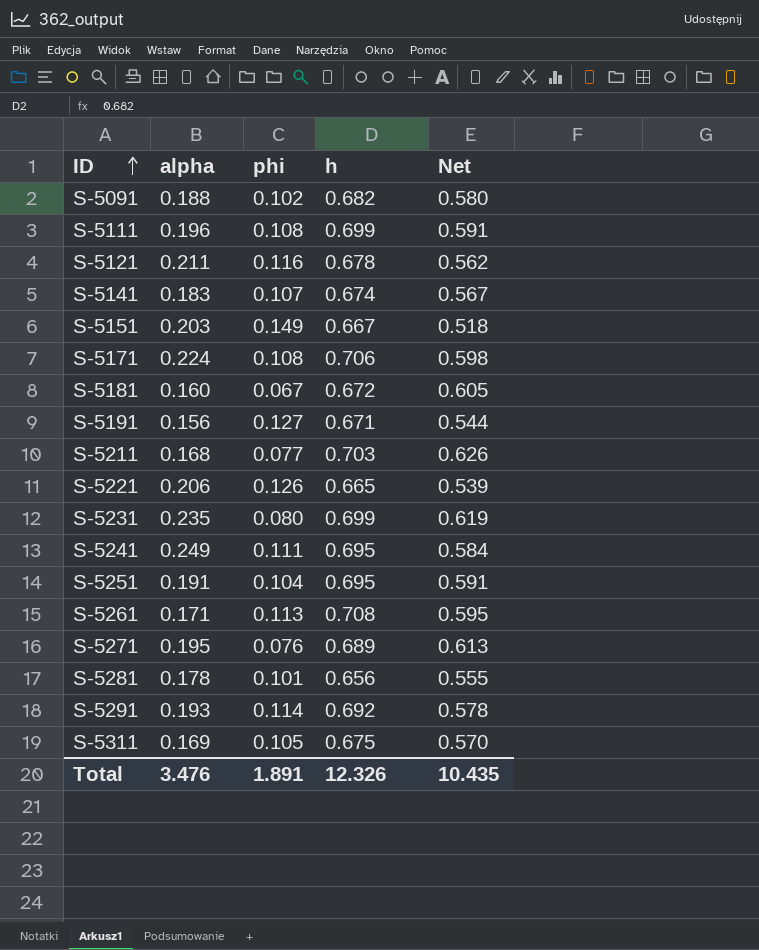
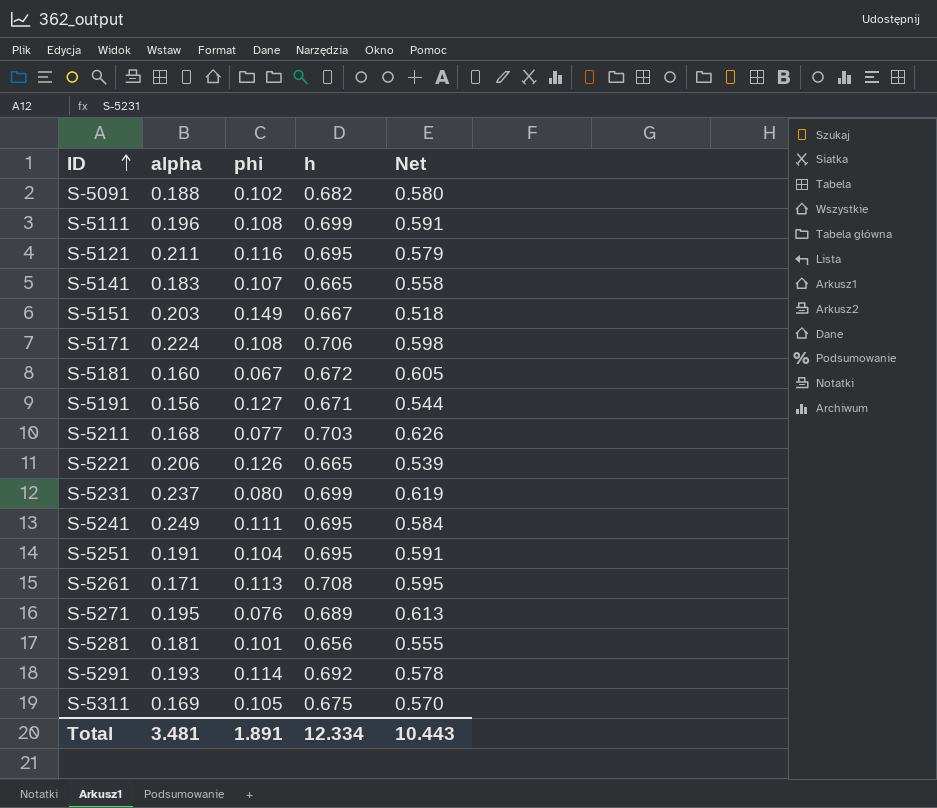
S-5121 | h: 0.678 -> 0.695
S-5121 | Net: 0.562 -> 0.579
S-5141 | h: 0.674 -> 0.665
S-5141 | Net: 0.567 -> 0.558
S-5231 | alpha: 0.235 -> 0.237
S-5281 | alpha: 0.178 -> 0.181
Total | alpha: 3.476 -> 3.481
Total | h: 12.326 -> 12.334
Total | Net: 10.435 -> 10.443

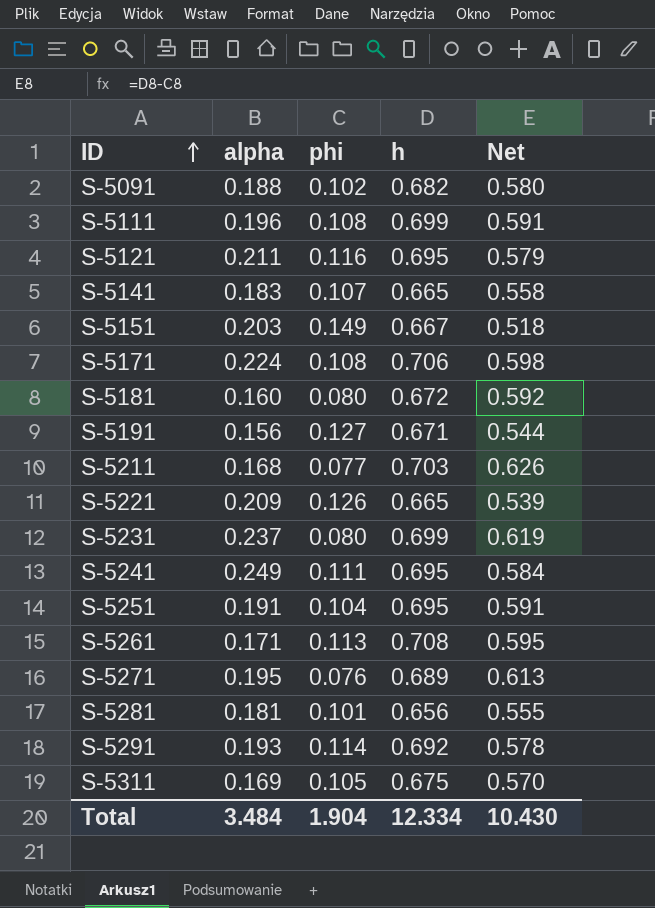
S-5181 | phi: 0.067 -> 0.080
S-5181 | Net: 0.605 -> 0.592
S-5221 | alpha: 0.206 -> 0.209
Total | alpha: 3.481 -> 3.484
Total | phi: 1.891 -> 1.904
Total | Net: 10.443 -> 10.430

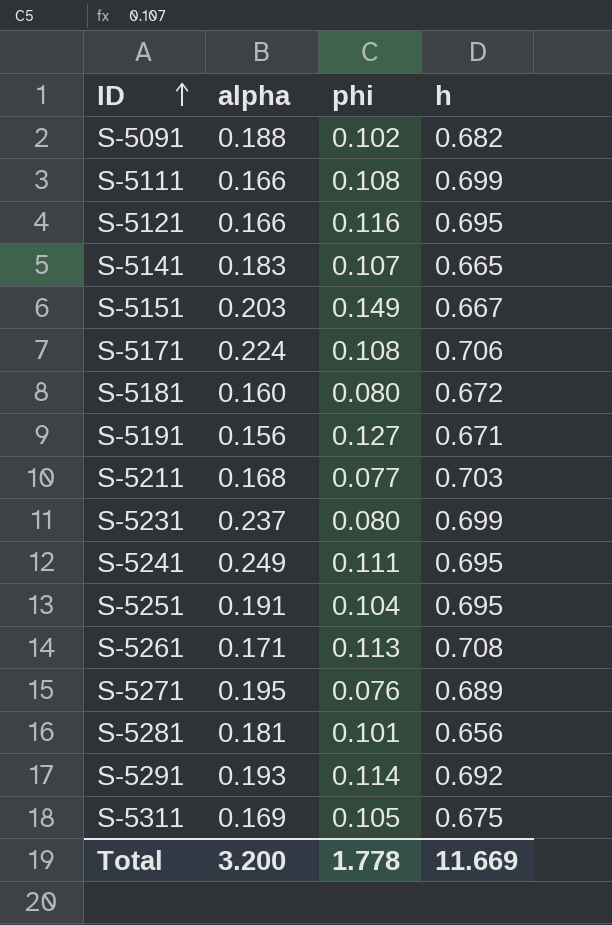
column Net | formula: [h] - [phi] -> none
row S-5221: 0.209 | 0.126 | 0.665 | 0.539 -> none
S-5111 | alpha: 0.196 -> 0.166
S-5121 | alpha: 0.211 -> 0.166
Total | alpha: 3.484 -> 3.200
Total | phi: 1.904 -> 1.778
Total | h: 12.334 -> 11.669

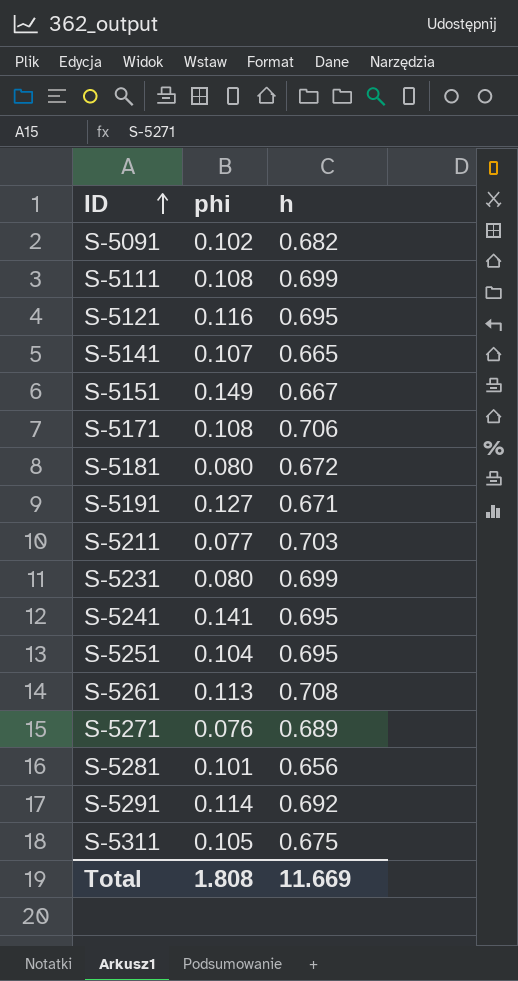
column alpha | position: 2 -> none
S-5241 | phi: 0.111 -> 0.141
Total | phi: 1.778 -> 1.808

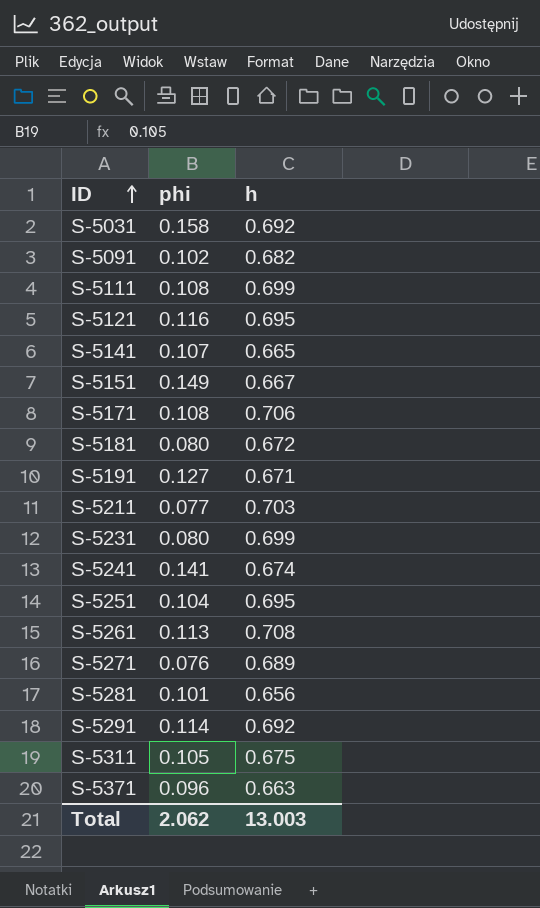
row S-5031: none -> 0.158 | 0.692
S-5241 | h: 0.695 -> 0.674
row S-5371: none -> 0.096 | 0.663
Total | phi: 1.808 -> 2.062
Total | h: 11.669 -> 13.003

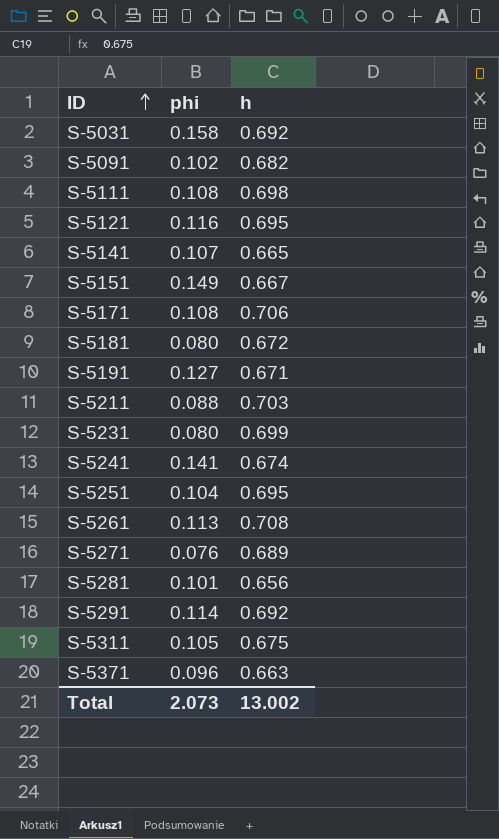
S-5111 | h: 0.699 -> 0.698
S-5211 | phi: 0.077 -> 0.088
Total | phi: 2.062 -> 2.073
Total | h: 13.003 -> 13.002

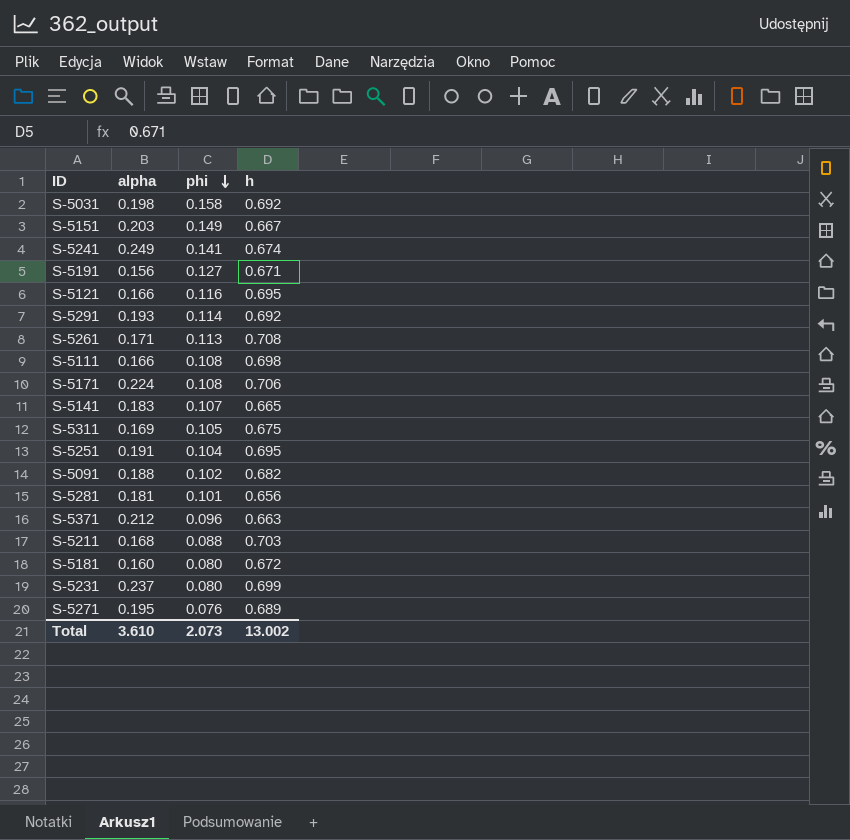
row order: ID ascending -> phi descending
column alpha | position: none -> 2

